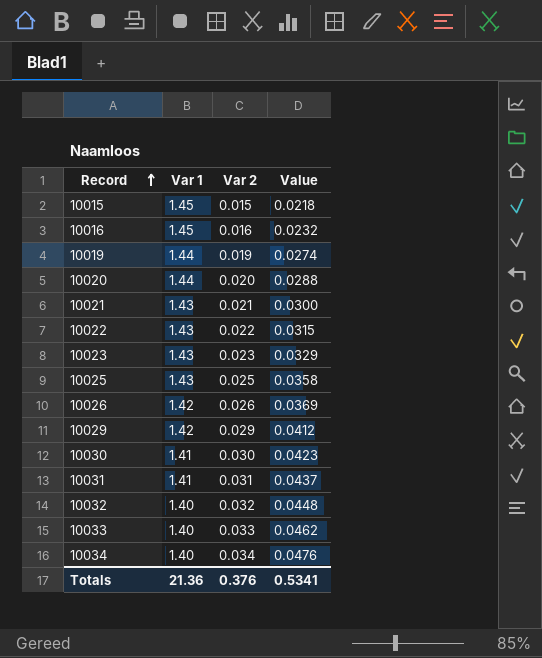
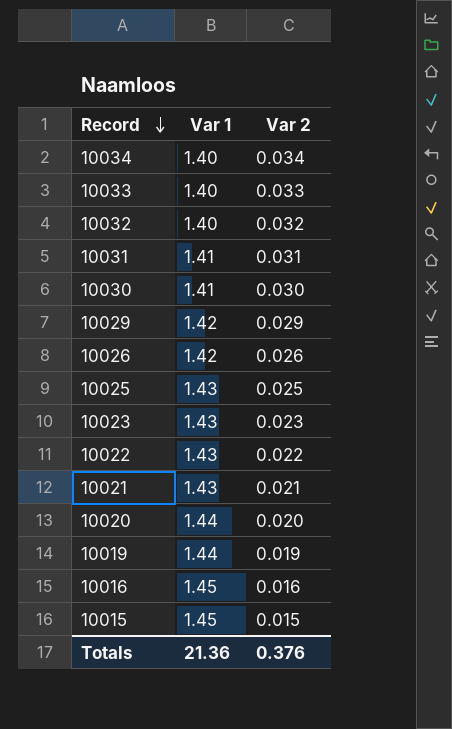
row order: Record ascending -> Record descending
column Value | formula: [Var 1] * [Var 2] -> none

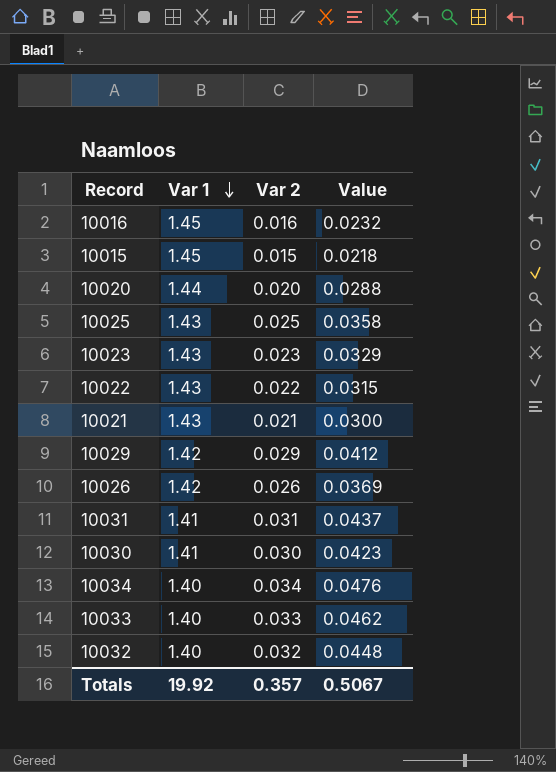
row order: Record descending -> Var 1 descending
column Value | formula: none -> [Var 1] * [Var 2]
row 10019: 1.44 | 0.019 -> none
Totals | Var 1: 21.36 -> 19.92
Totals | Var 2: 0.376 -> 0.357

